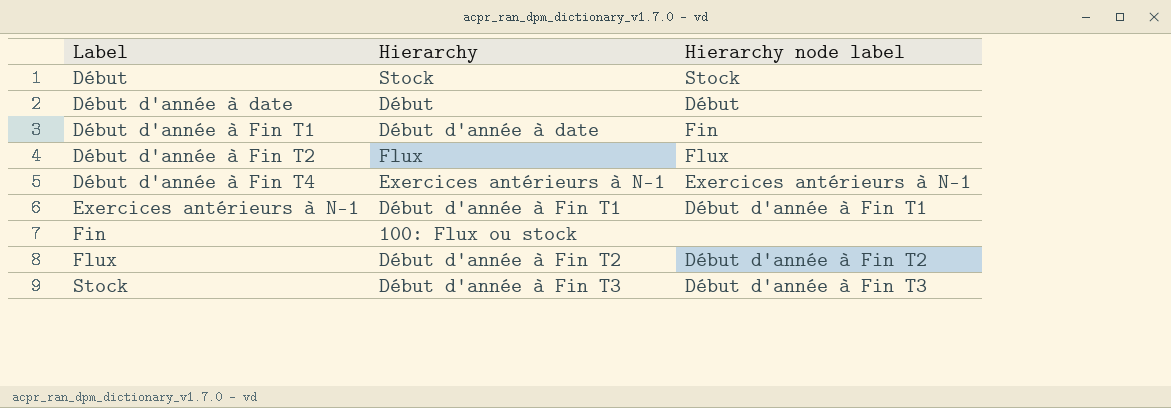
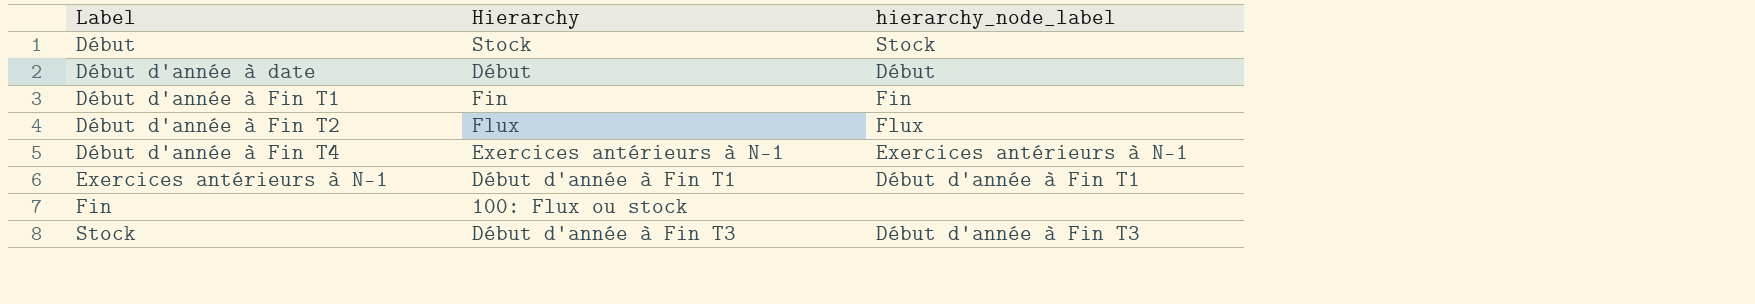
column name: Hierarchy node label -> hierarchy_node_label
row Flux: Début d'année à Fin T2 | Début d'année à Fin T2 -> none
Début d'année à Fin T1 | Hierarchy: Début d'année à date -> Fin

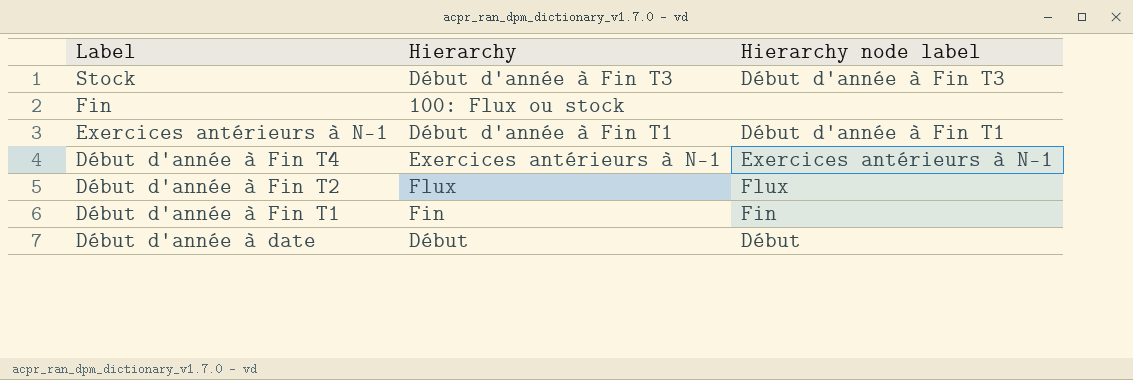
row order: Label ascending -> Label descending
column name: hierarchy_node_label -> Hierarchy node label
row Début: Stock | Stock -> none

